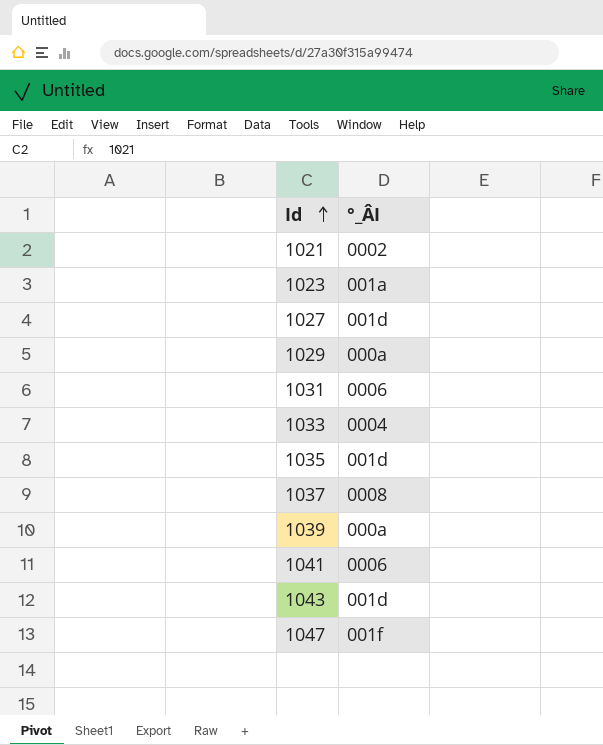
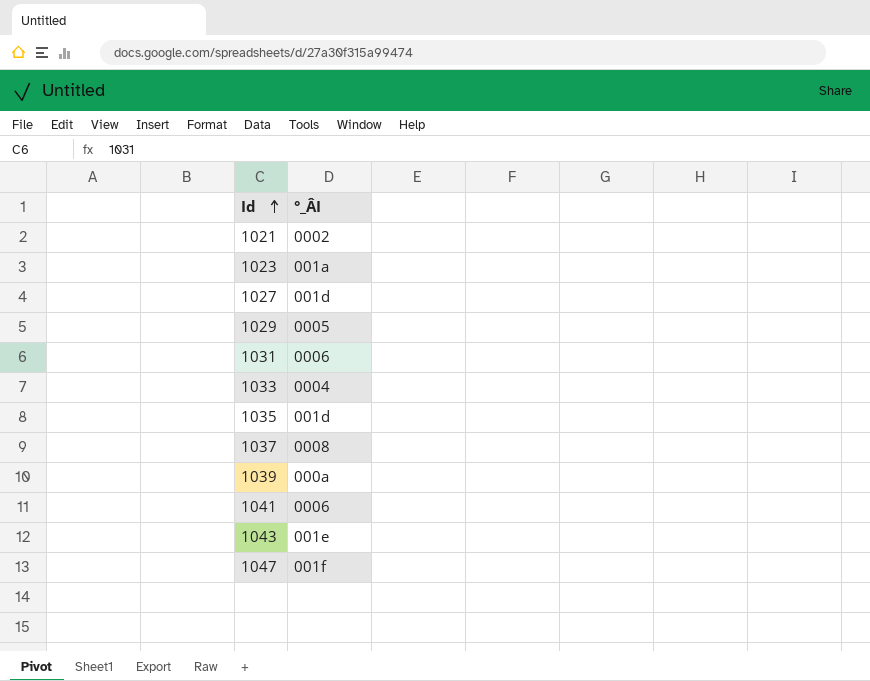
1029 | °_ÂI: 000a -> 0005
1043 | °_ÂI: 001d -> 001e

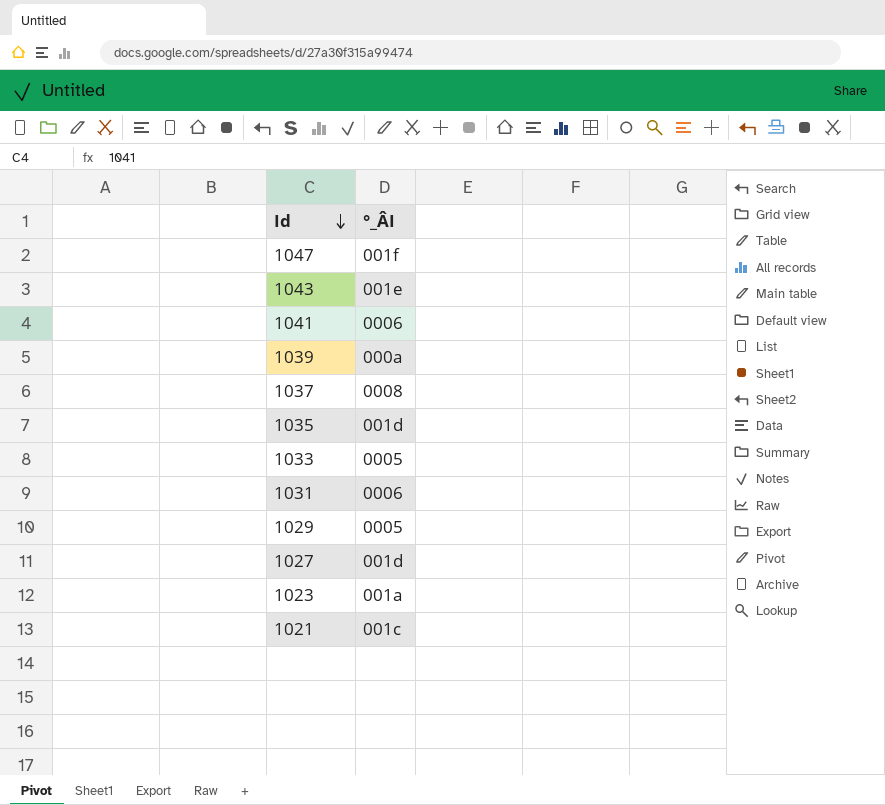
row order: Id ascending -> Id descending
1033 | °_ÂI: 0004 -> 0005
1021 | °_ÂI: 0002 -> 001c

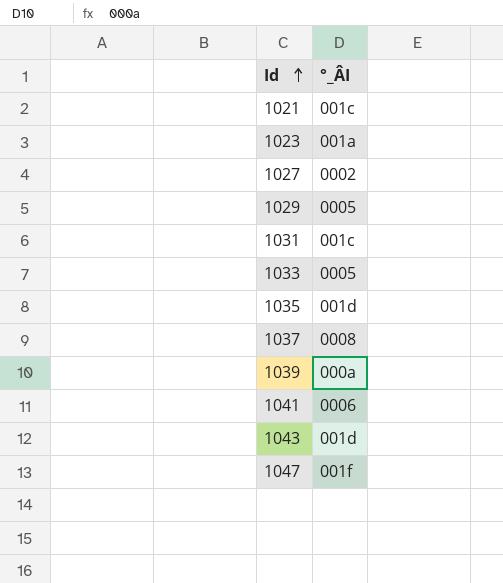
row order: Id descending -> Id ascending
1027 | °_ÂI: 001d -> 0002
1031 | °_ÂI: 0006 -> 001c
1043 | °_ÂI: 001e -> 001d

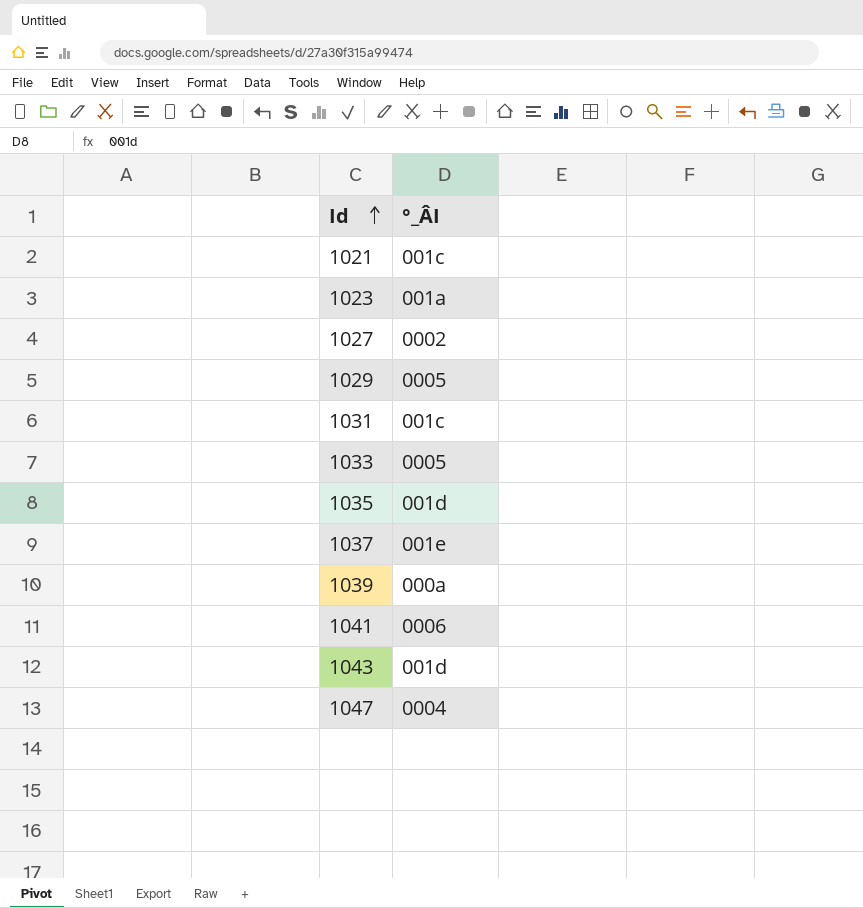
1037 | °_ÂI: 0008 -> 001e
1047 | °_ÂI: 001f -> 0004

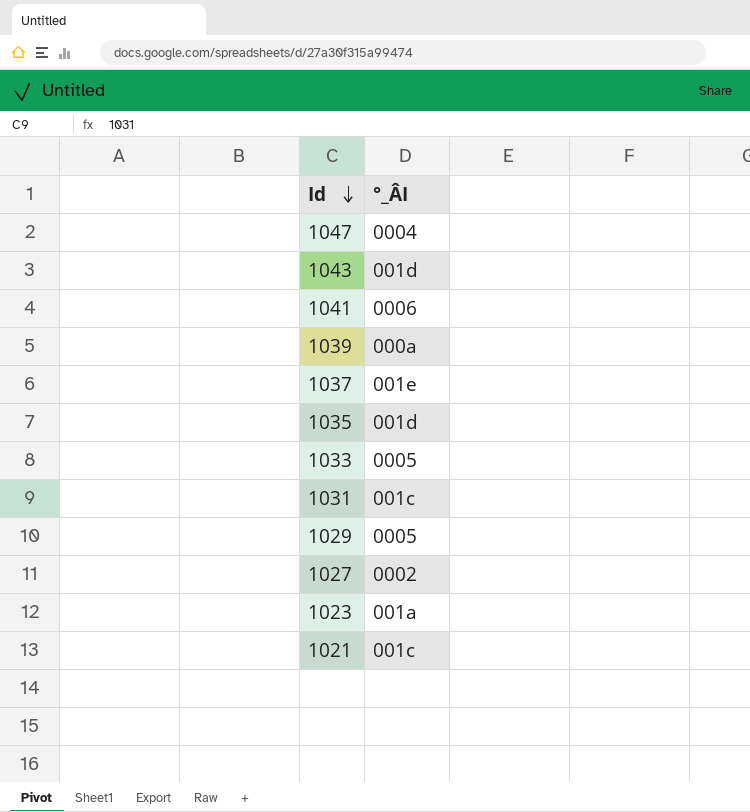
row order: Id ascending -> Id descending

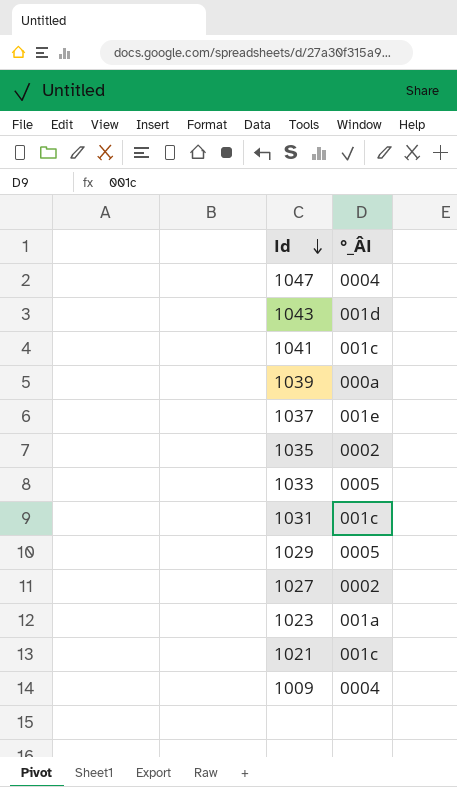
1041 | °_ÂI: 0006 -> 001c
1035 | °_ÂI: 001d -> 0002
row 1009: none -> 0004

